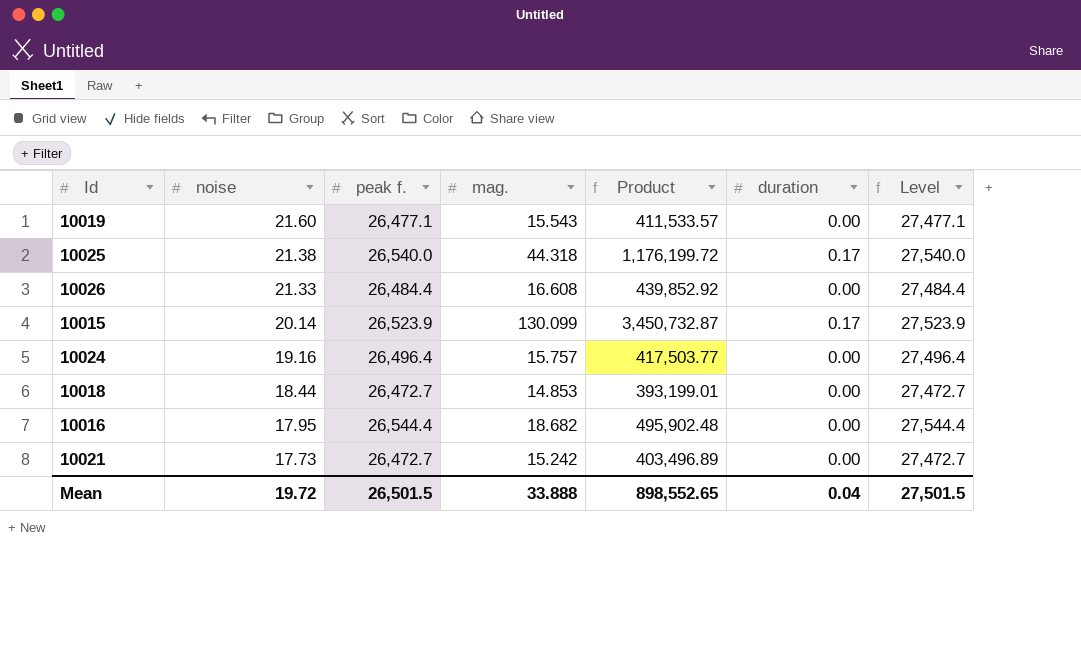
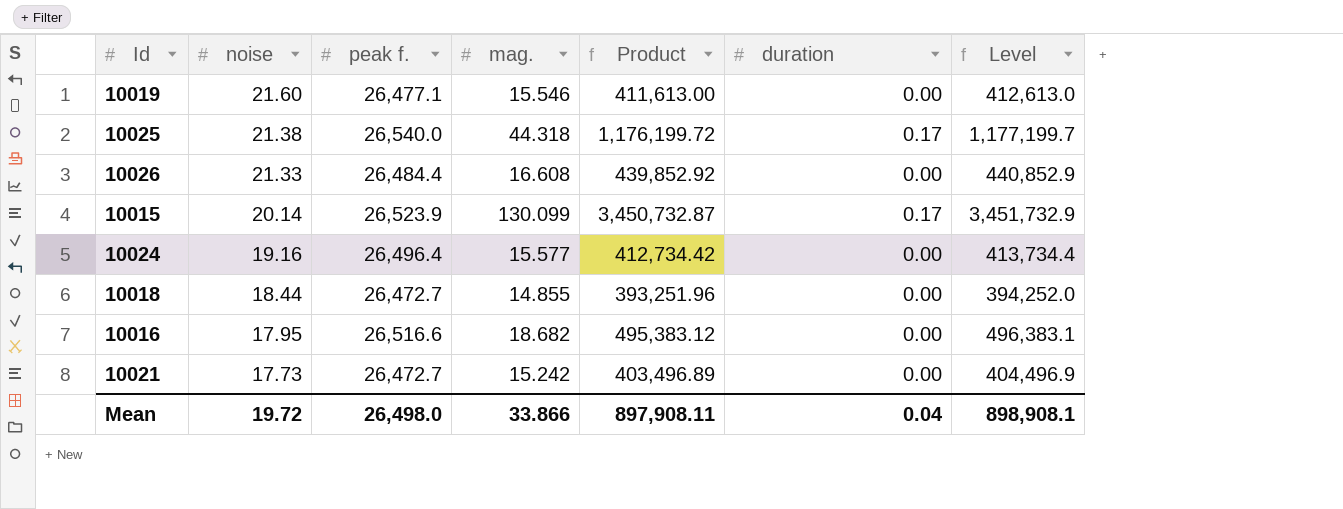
column Level | formula: [peak f.] + 1000 -> [Product] + 1000
10019 | mag.: 15.543 -> 15.546
10019 | Product: 411,533.57 -> 411,613.00
10024 | mag.: 15.757 -> 15.577
10024 | Product: 417,503.77 -> 412,734.42
10018 | mag.: 14.853 -> 14.855
10018 | Product: 393,199.01 -> 393,251.96
10016 | peak f.: 26,544.4 -> 26,516.6
10016 | Product: 495,902.48 -> 495,383.12
Mean | peak f.: 26,501.5 -> 26,498.0
Mean | mag.: 33.888 -> 33.866
Mean | Product: 898,552.65 -> 897,908.11
Mean | Level: 27,501.5 -> 898,908.1

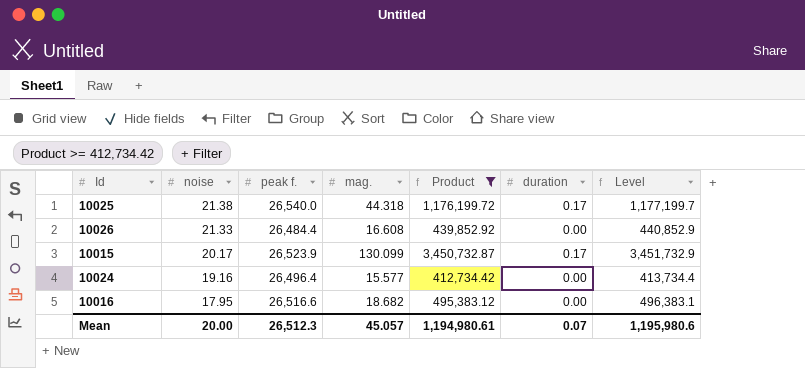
filter: none -> Product >= 412,734.42
10015 | noise: 20.14 -> 20.17
Mean | noise: 19.72 -> 20.00
Mean | peak f.: 26,498.0 -> 26,512.3
Mean | mag.: 33.866 -> 45.057
Mean | Product: 897,908.11 -> 1,194,980.61
Mean | duration: 0.04 -> 0.07
Mean | Level: 898,908.1 -> 1,195,980.6

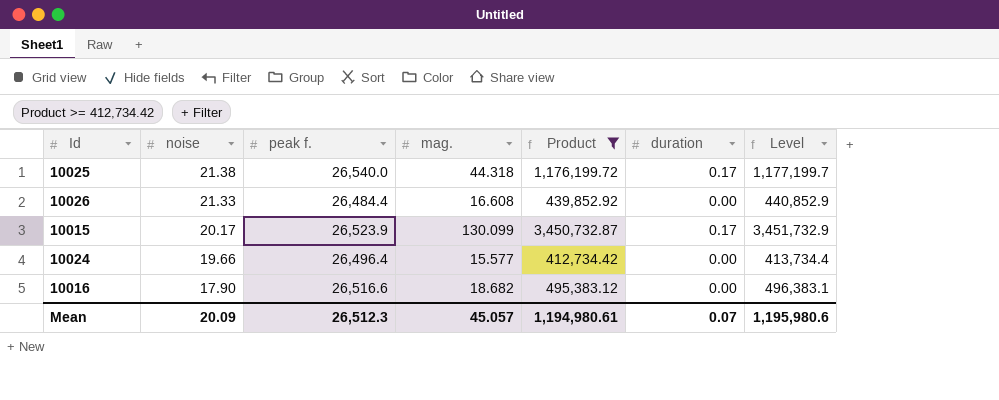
10024 | noise: 19.16 -> 19.66
10016 | noise: 17.95 -> 17.90
Mean | noise: 20.00 -> 20.09

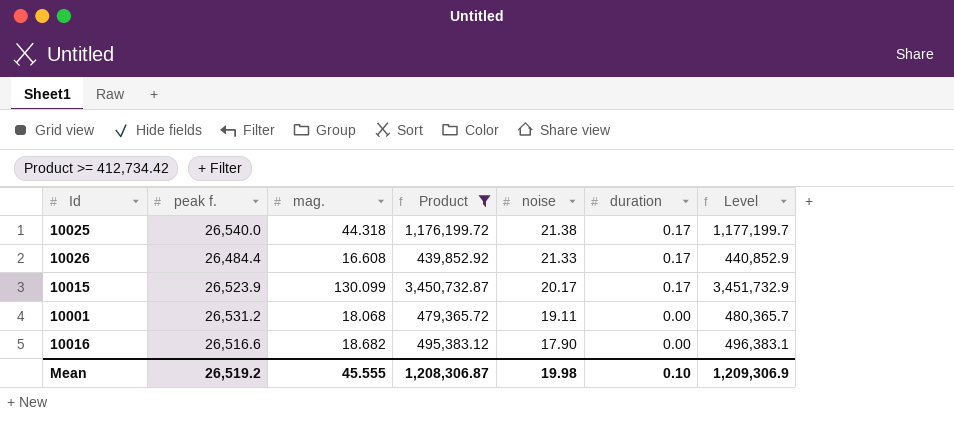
column noise | position: 2 -> 5
row 10024: 19.66 | 26,496.4 | 15.577 | 412,734.42 | 0.00 | 413,734.4 -> none
10026 | duration: 0.00 -> 0.17
row 10001: none -> 26,531.2 | 18.068 | 479,365.72 | 19.11 | 0.00 | 480,365.7
Mean | peak f.: 26,512.3 -> 26,519.2
Mean | mag.: 45.057 -> 45.555
Mean | Product: 1,194,980.61 -> 1,208,306.87
Mean | noise: 20.09 -> 19.98
Mean | duration: 0.07 -> 0.10
Mean | Level: 1,195,980.6 -> 1,209,306.9

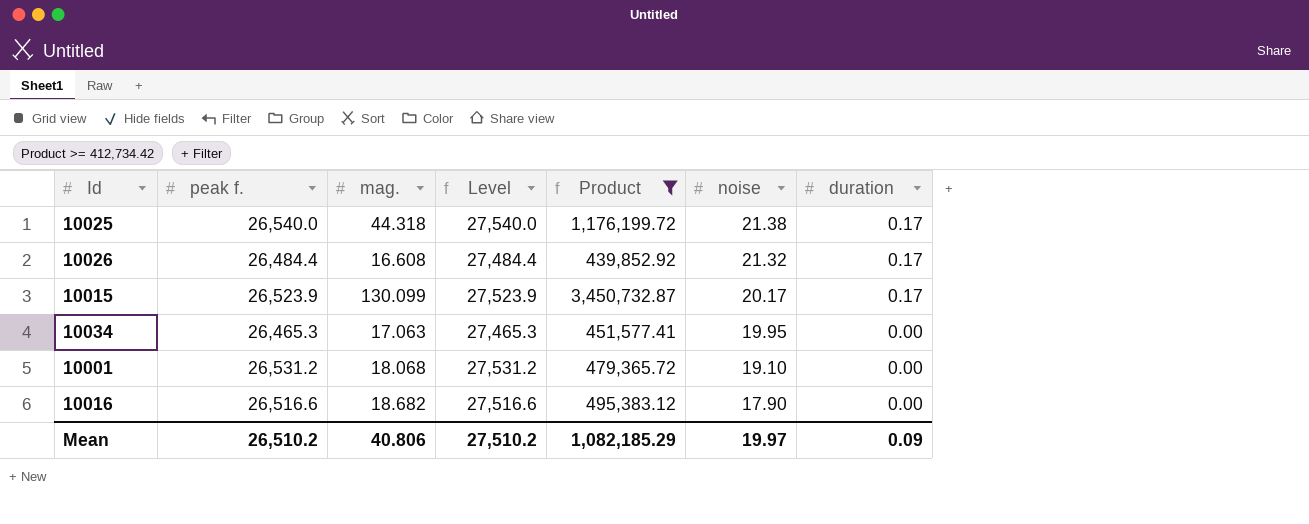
column Level | formula: [Product] + 1000 -> [peak f.] + 1000
column Level | position: 7 -> 4
10026 | noise: 21.33 -> 21.32
row 10034: none -> 26,465.3 | 17.063 | 27,465.3 | 451,577.41 | 19.95 | 0.00
10001 | noise: 19.11 -> 19.10
Mean | peak f.: 26,519.2 -> 26,510.2
Mean | mag.: 45.555 -> 40.806
Mean | Level: 1,209,306.9 -> 27,510.2
Mean | Product: 1,208,306.87 -> 1,082,185.29
Mean | noise: 19.98 -> 19.97
Mean | duration: 0.10 -> 0.09

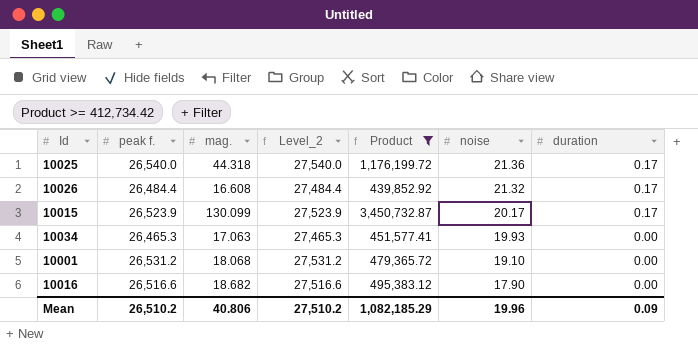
column name: Level -> Level_2
10025 | noise: 21.38 -> 21.36
10034 | noise: 19.95 -> 19.93
Mean | noise: 19.97 -> 19.96

